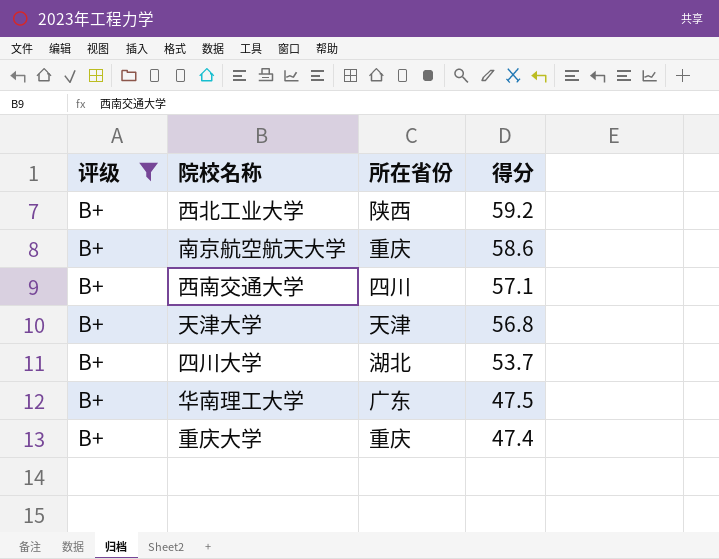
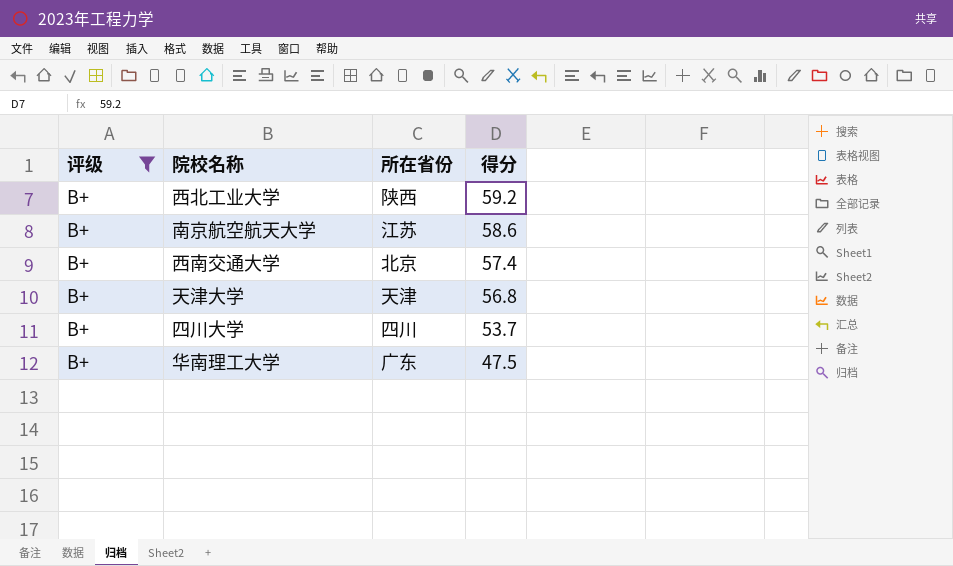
row 重庆大学: B+ | 重庆 | 47.4 -> none
南京航空航天大学 | 所在省份: 重庆 -> 江苏
西南交通大学 | 所在省份: 四川 -> 北京
西南交通大学 | 得分: 57.1 -> 57.4
四川大学 | 所在省份: 湖北 -> 四川

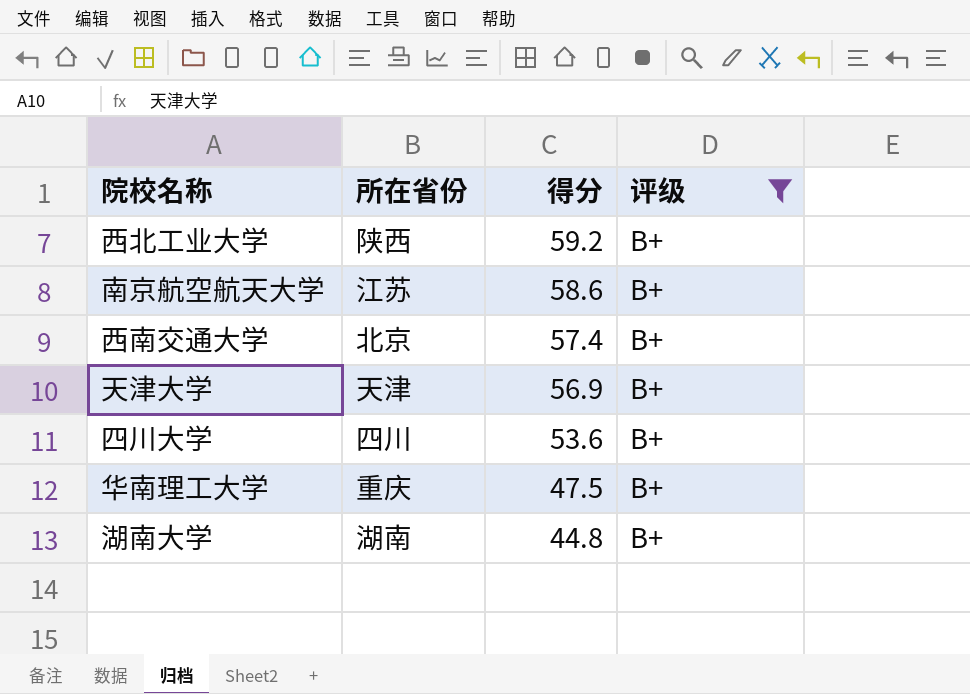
column 评级 | position: 1 -> 4
天津大学 | 得分: 56.8 -> 56.9
四川大学 | 得分: 53.7 -> 53.6
华南理工大学 | 所在省份: 广东 -> 重庆
row 湖南大学: none -> 湖南 | 44.8 | B+

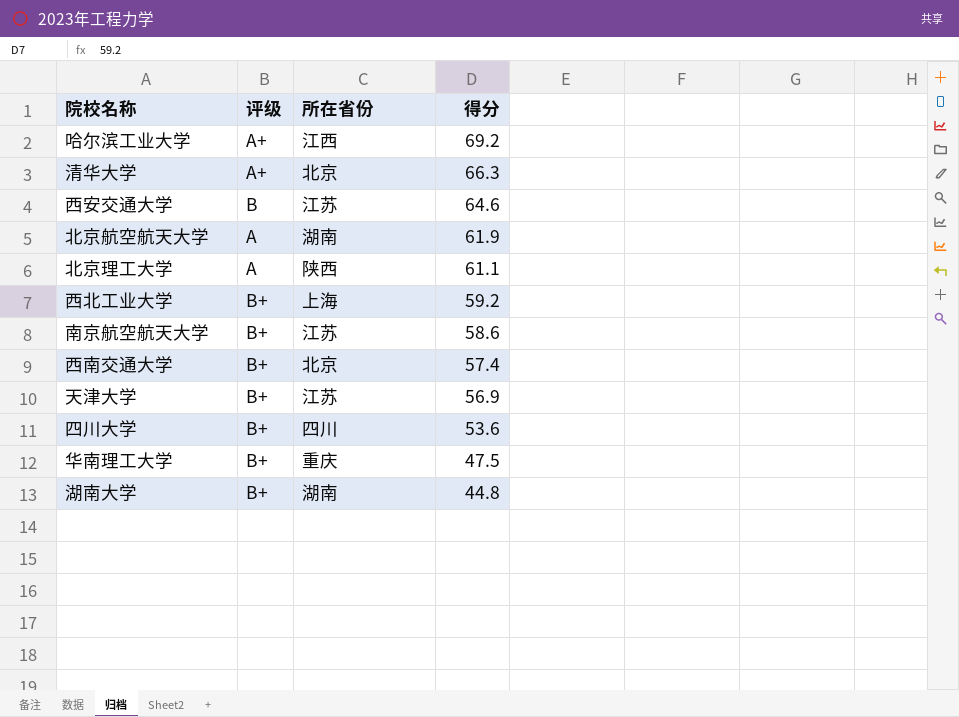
filter: 评级 = B+ -> none
column 评级 | position: 4 -> 2
西北工业大学 | 所在省份: 陕西 -> 上海
天津大学 | 所在省份: 天津 -> 江苏

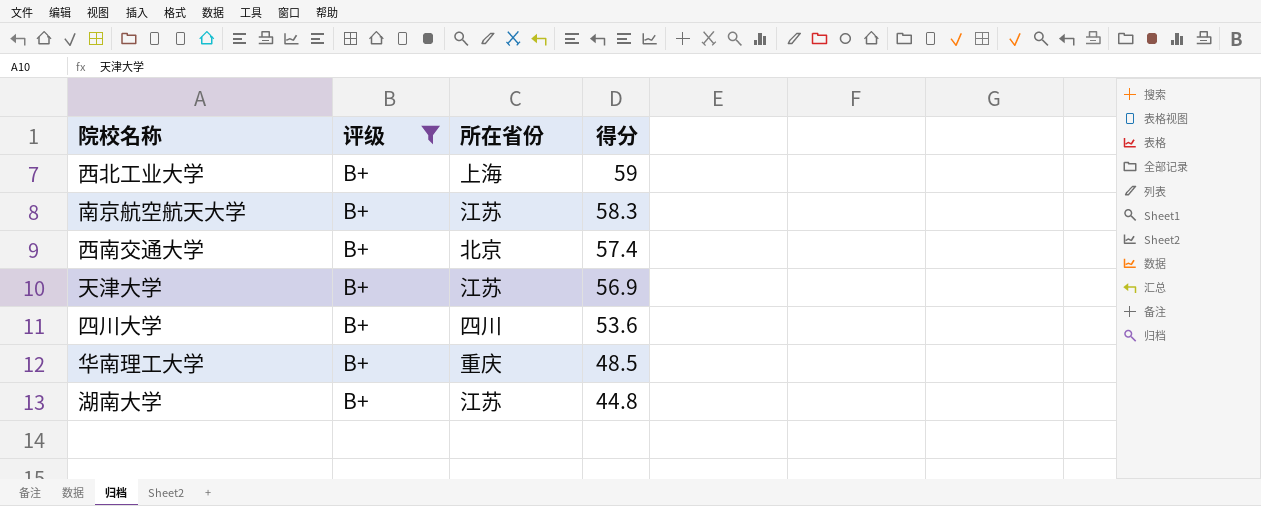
filter: none -> 评级 = B+
西北工业大学 | 得分: 59.2 -> 59
南京航空航天大学 | 得分: 58.6 -> 58.3
华南理工大学 | 得分: 47.5 -> 48.5
湖南大学 | 所在省份: 湖南 -> 江苏

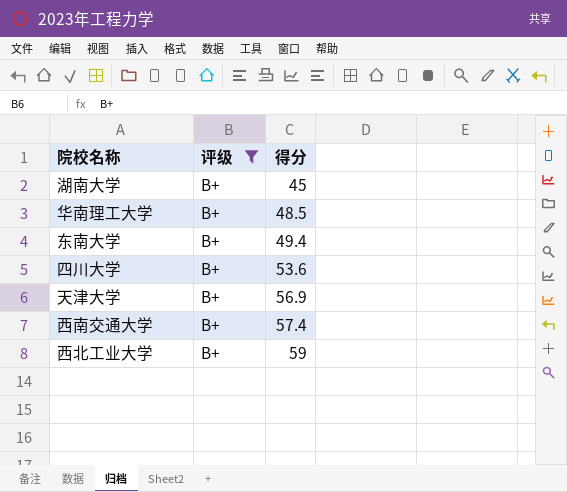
row order: 得分 descending -> 得分 ascending
column 所在省份 | position: 3 -> none
row 南京航空航天大学: B+ | 江苏 | 58.3 -> none
湖南大学 | 得分: 44.8 -> 45
row 东南大学: none -> B+ | 49.4

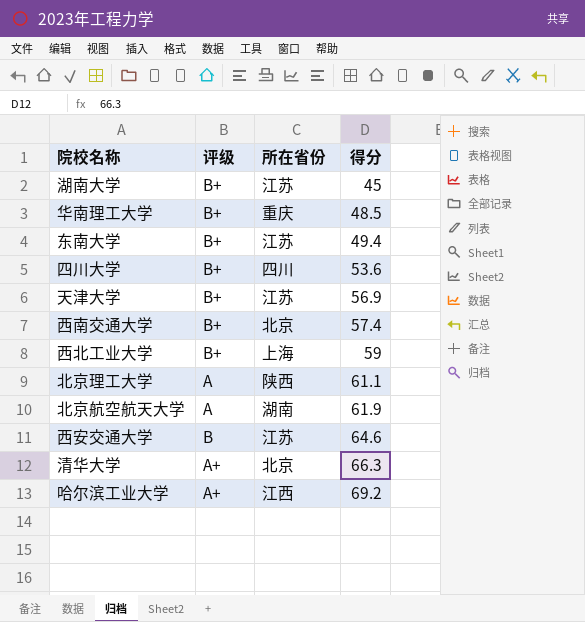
filter: 评级 = B+ -> none
column 所在省份 | position: none -> 3

